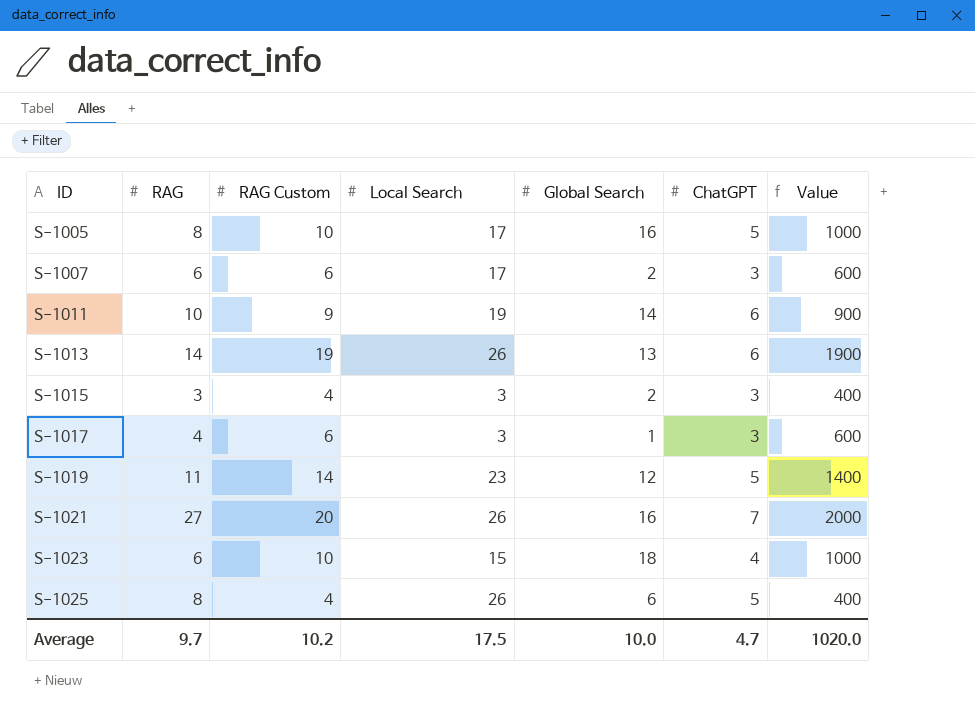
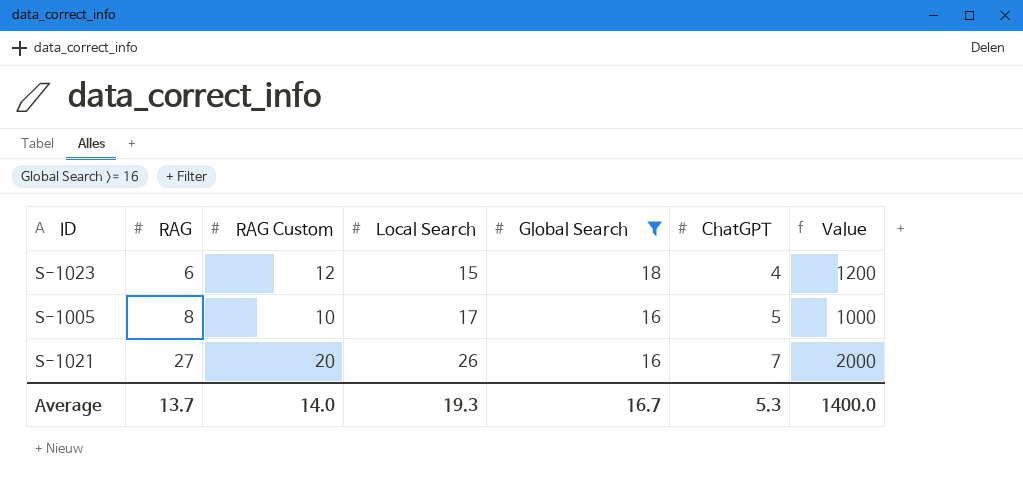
filter: none -> Global Search >= 16
row order: ID ascending -> RAG ascending
S-1023 | RAG Custom: 10 -> 12
S-1023 | Value: 1000 -> 1200
Average | RAG: 9.7 -> 13.7
Average | RAG Custom: 10.2 -> 14.0
Average | Local Search: 17.5 -> 19.3
Average | Global Search: 10.0 -> 16.7
Average | ChatGPT: 4.7 -> 5.3
Average | Value: 1020.0 -> 1400.0

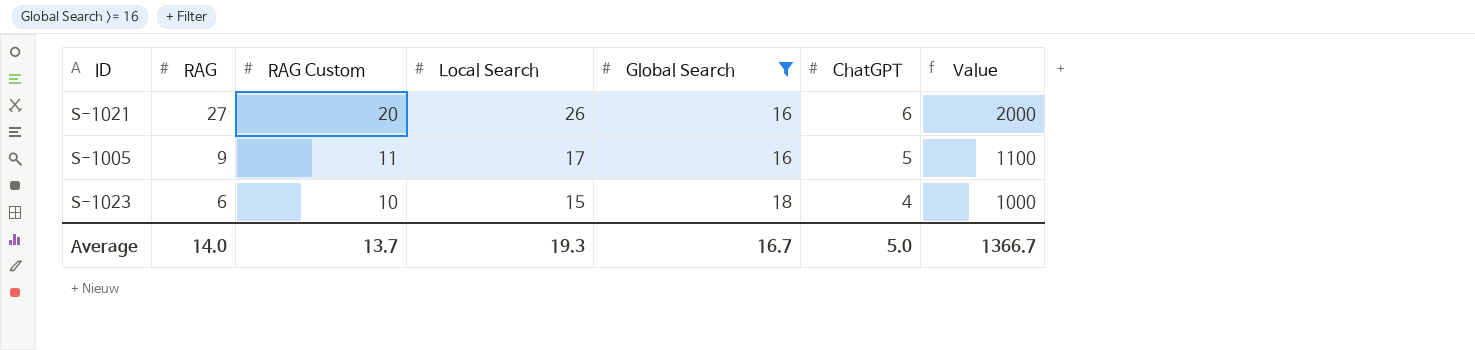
row order: RAG ascending -> RAG descending
S-1021 | ChatGPT: 7 -> 6
S-1005 | RAG: 8 -> 9
S-1005 | RAG Custom: 10 -> 11
S-1005 | Value: 1000 -> 1100
S-1023 | RAG Custom: 12 -> 10
S-1023 | Value: 1200 -> 1000
Average | RAG: 13.7 -> 14.0
Average | RAG Custom: 14.0 -> 13.7
Average | ChatGPT: 5.3 -> 5.0
Average | Value: 1400.0 -> 1366.7

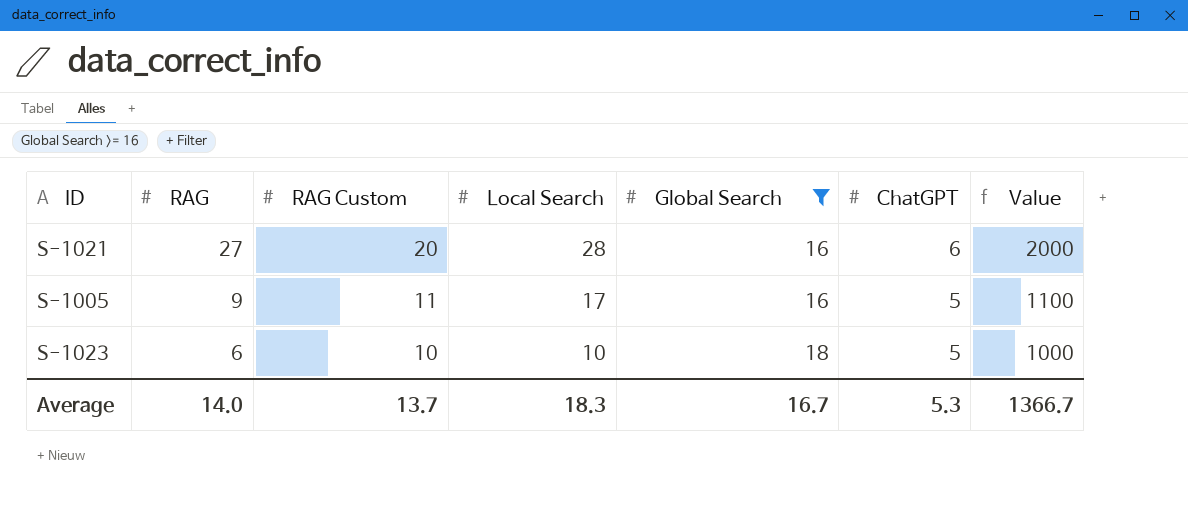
S-1021 | Local Search: 26 -> 28
S-1023 | Local Search: 15 -> 10
S-1023 | ChatGPT: 4 -> 5
Average | Local Search: 19.3 -> 18.3
Average | ChatGPT: 5.0 -> 5.3

